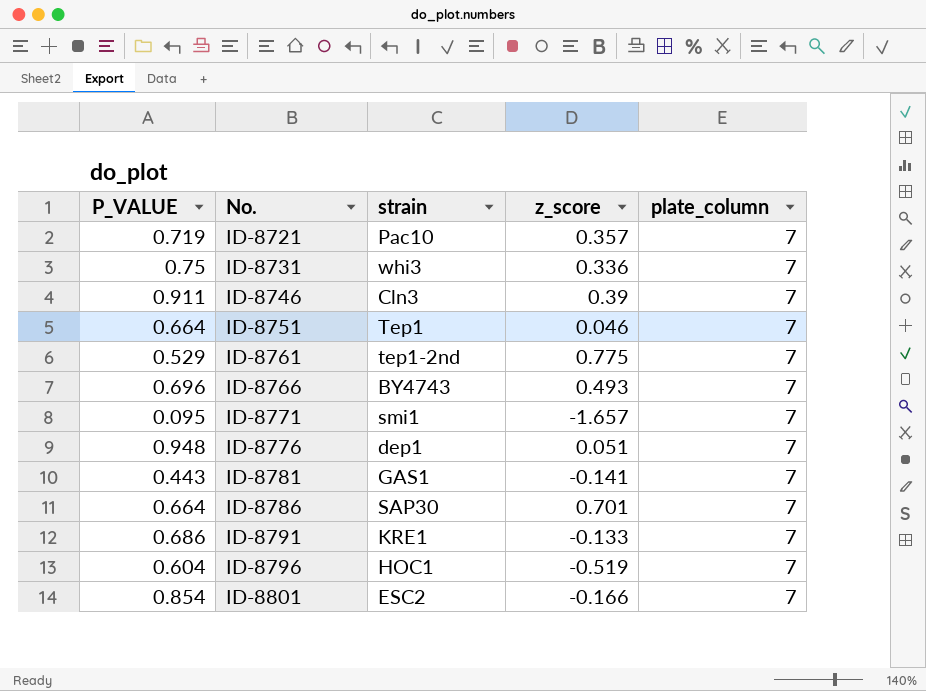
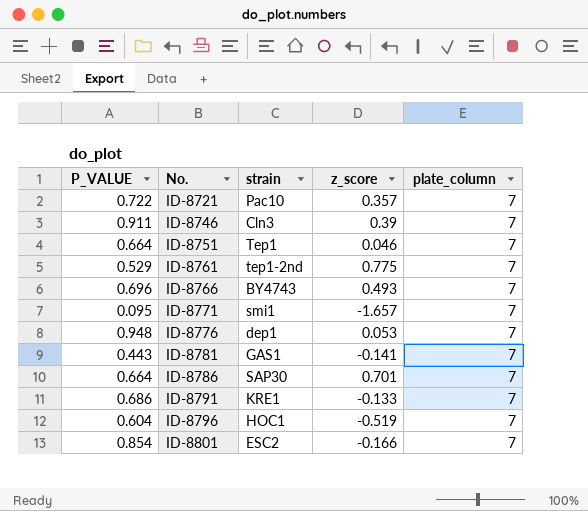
row ID-8731: 0.75 | whi3 | 0.336 | 7 -> none
ID-8721 | P_VALUE: 0.719 -> 0.722
ID-8776 | z_score: 0.051 -> 0.053

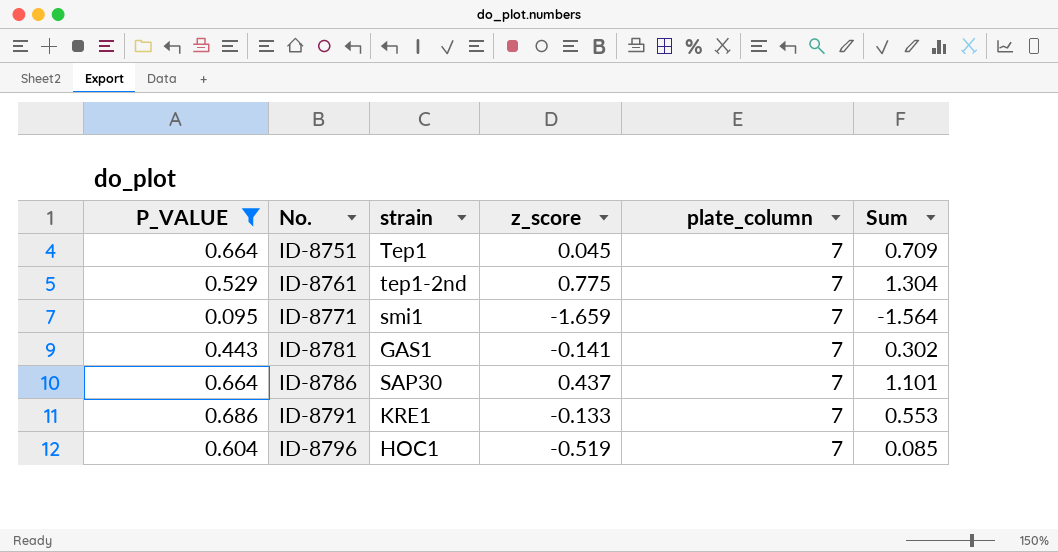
filter: none -> P_VALUE <= 0.686
column Sum | formula: none -> [P_VALUE] + [z_score]
ID-8751 | z_score: 0.046 -> 0.045
ID-8771 | z_score: -1.657 -> -1.659
ID-8786 | z_score: 0.701 -> 0.437

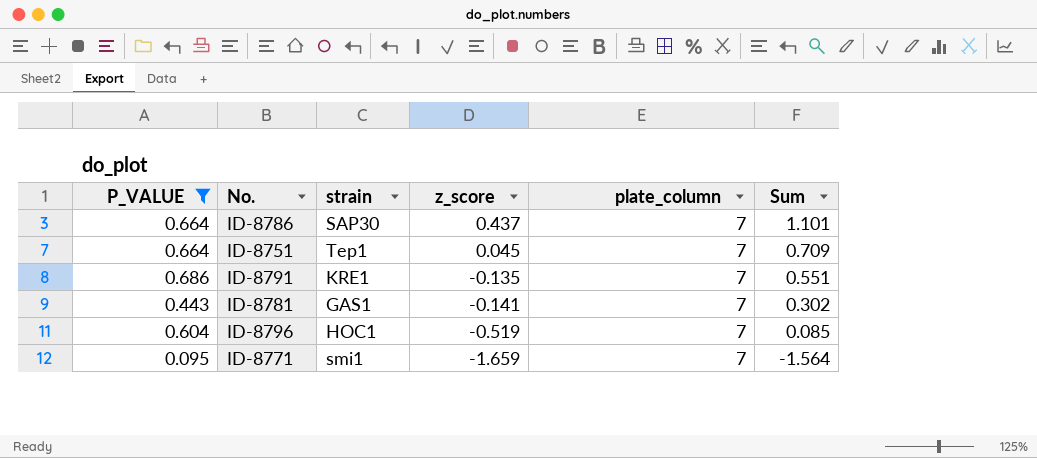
row order: No. ascending -> z_score descending
row ID-8761: 0.529 | tep1-2nd | 0.775 | 7 | 1.304 -> none
ID-8791 | z_score: -0.133 -> -0.135
ID-8791 | Sum: 0.553 -> 0.551

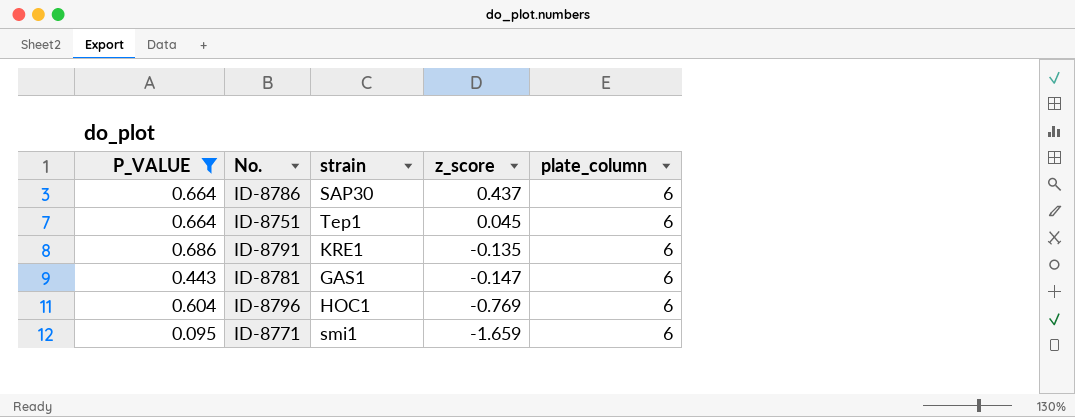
column Sum | formula: [P_VALUE] + [z_score] -> none
ID-8786 | plate_column: 7 -> 6
ID-8751 | plate_column: 7 -> 6
ID-8791 | plate_column: 7 -> 6
ID-8781 | z_score: -0.141 -> -0.147
ID-8781 | plate_column: 7 -> 6
ID-8796 | z_score: -0.519 -> -0.769
ID-8796 | plate_column: 7 -> 6
ID-8771 | plate_column: 7 -> 6

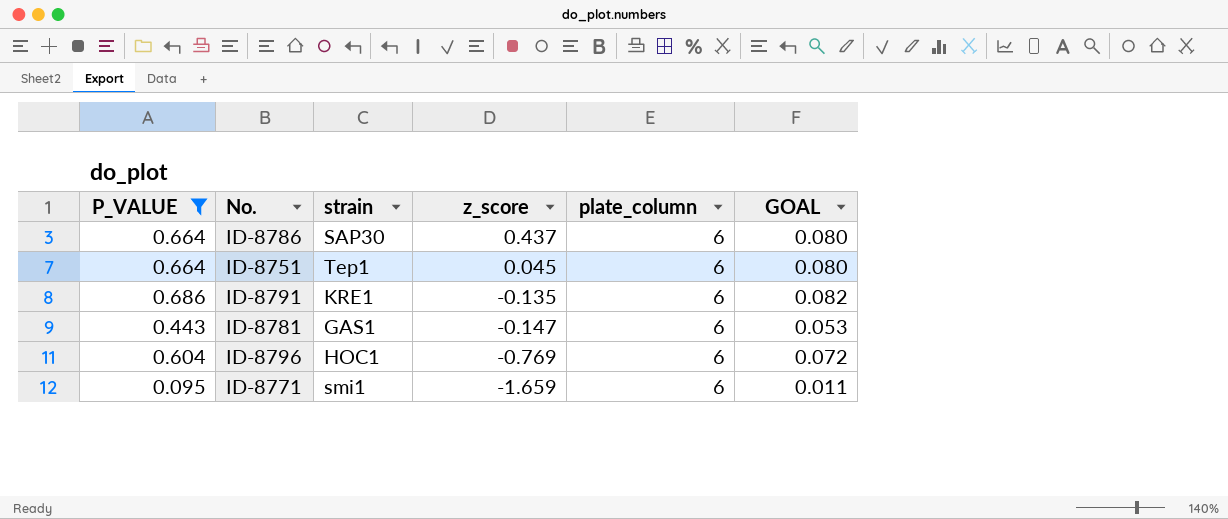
column GOAL | formula: none -> [P_VALUE] * 0.12

